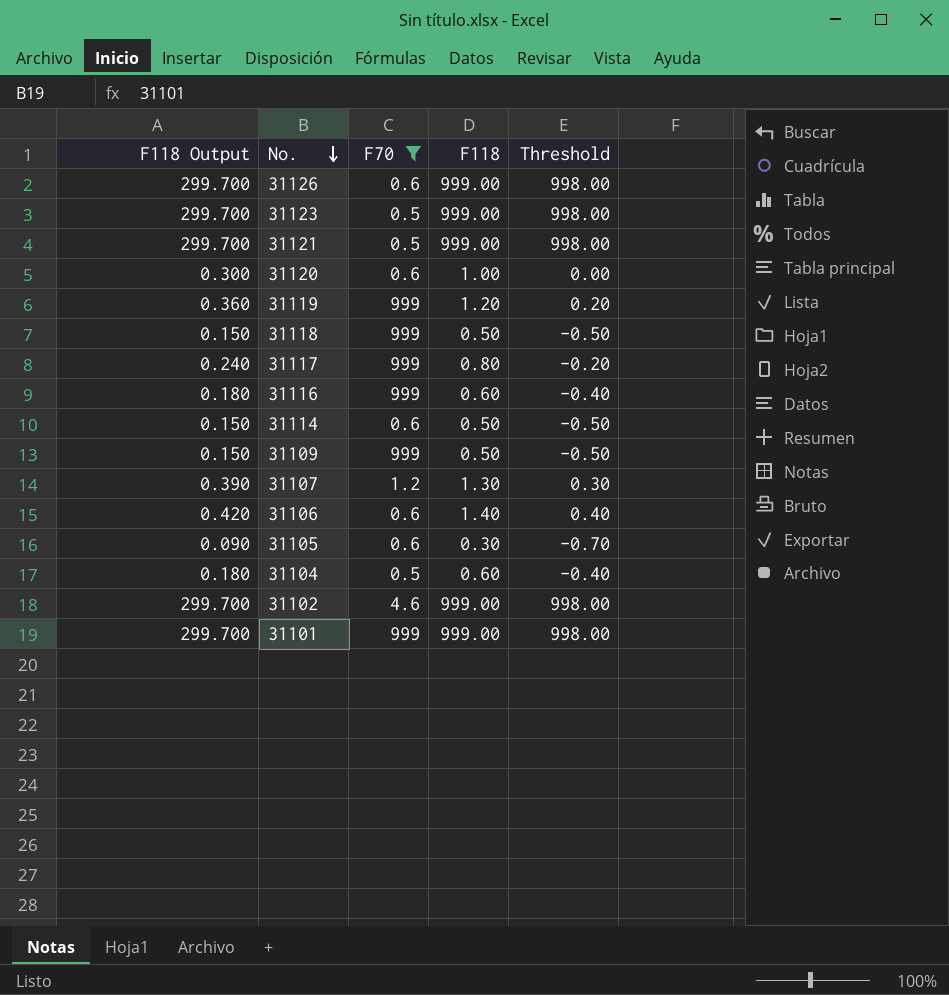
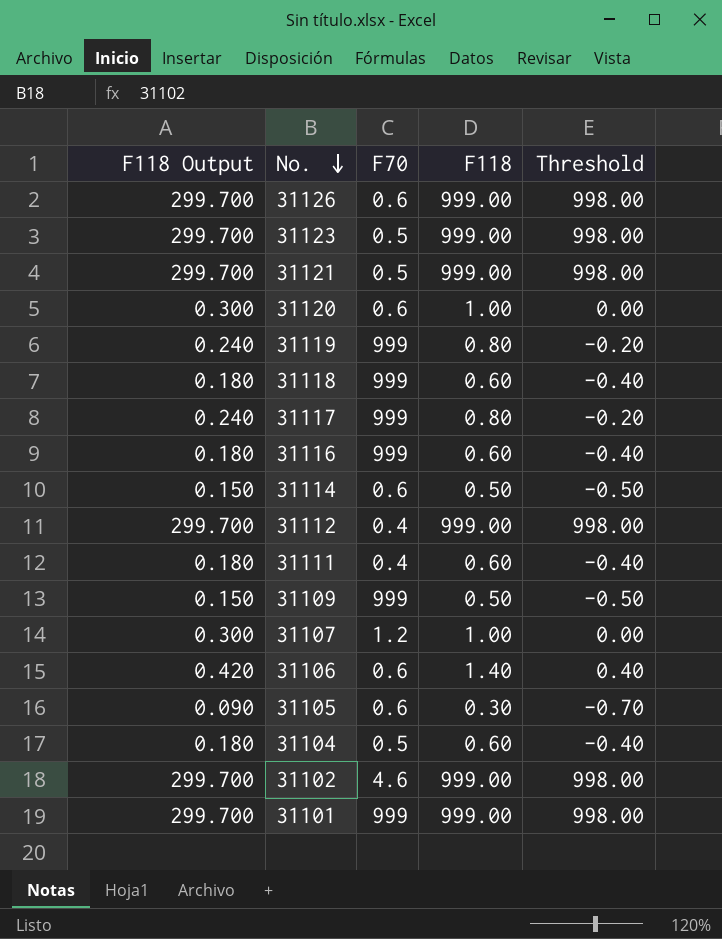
filter: F70 != 0.4 -> none
31119 | F118 Output: 0.360 -> 0.240
31119 | F118: 1.20 -> 0.80
31119 | Threshold: 0.20 -> -0.20
31118 | F118 Output: 0.150 -> 0.180
31118 | F118: 0.50 -> 0.60
31118 | Threshold: -0.50 -> -0.40
31107 | F118 Output: 0.390 -> 0.300
31107 | F118: 1.30 -> 1.00
31107 | Threshold: 0.30 -> 0.00

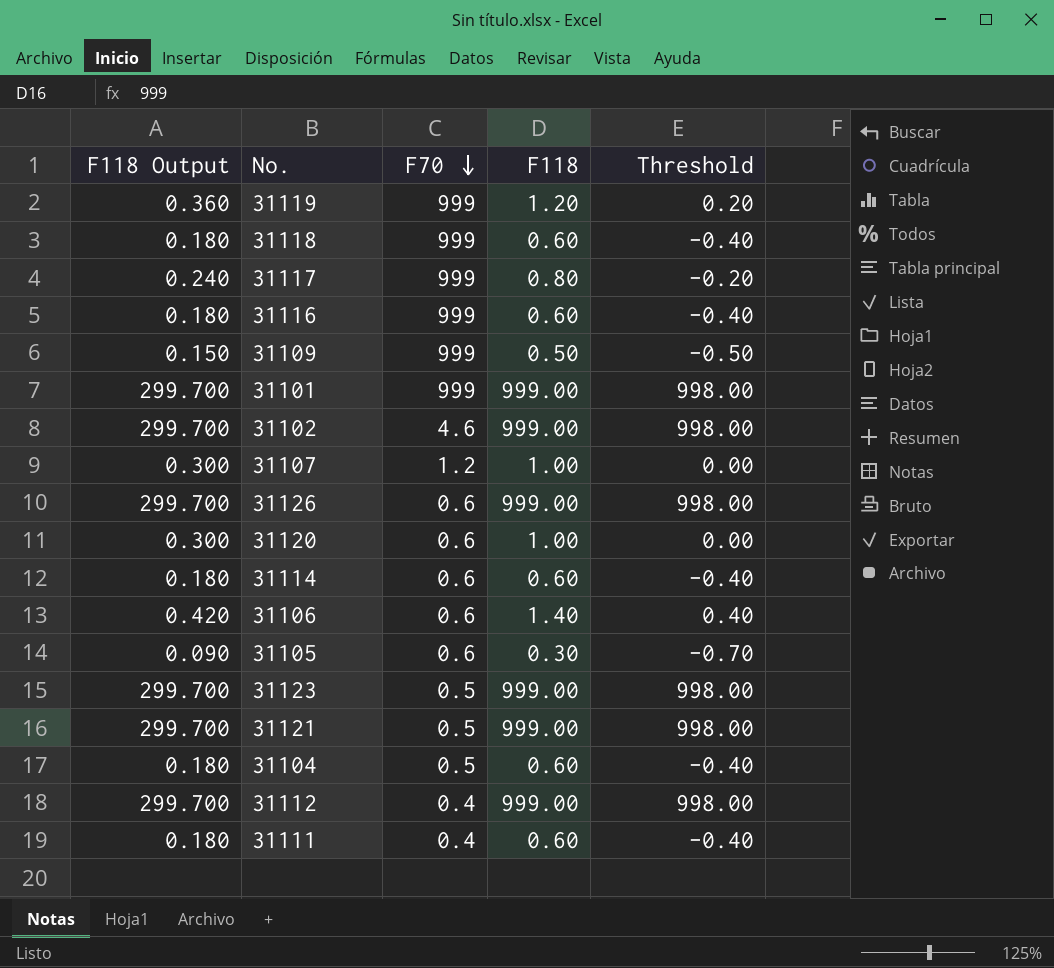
row order: No. descending -> F70 descending
31119 | F118 Output: 0.240 -> 0.360
31119 | F118: 0.80 -> 1.20
31119 | Threshold: -0.20 -> 0.20
31114 | F118 Output: 0.150 -> 0.180
31114 | F118: 0.50 -> 0.60
31114 | Threshold: -0.50 -> -0.40

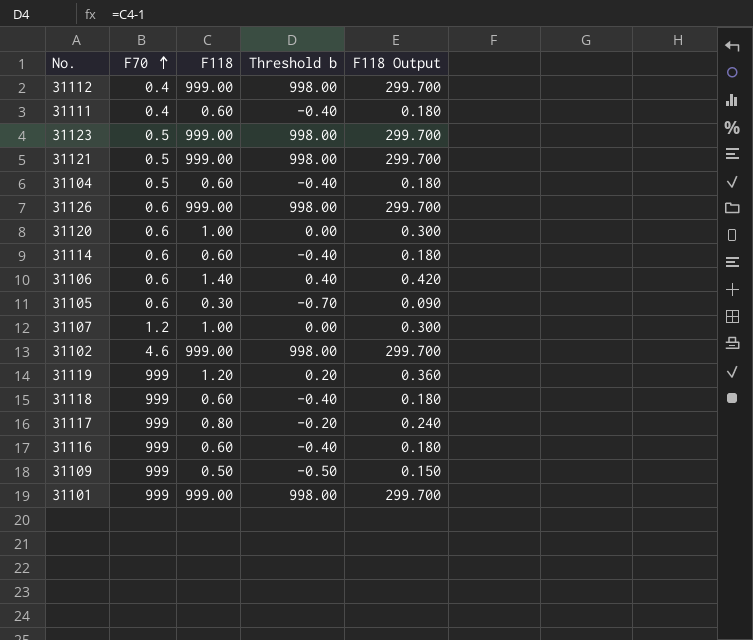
row order: F70 descending -> F70 ascending
column name: Threshold -> Threshold b
column F118 Output | position: 1 -> 5

